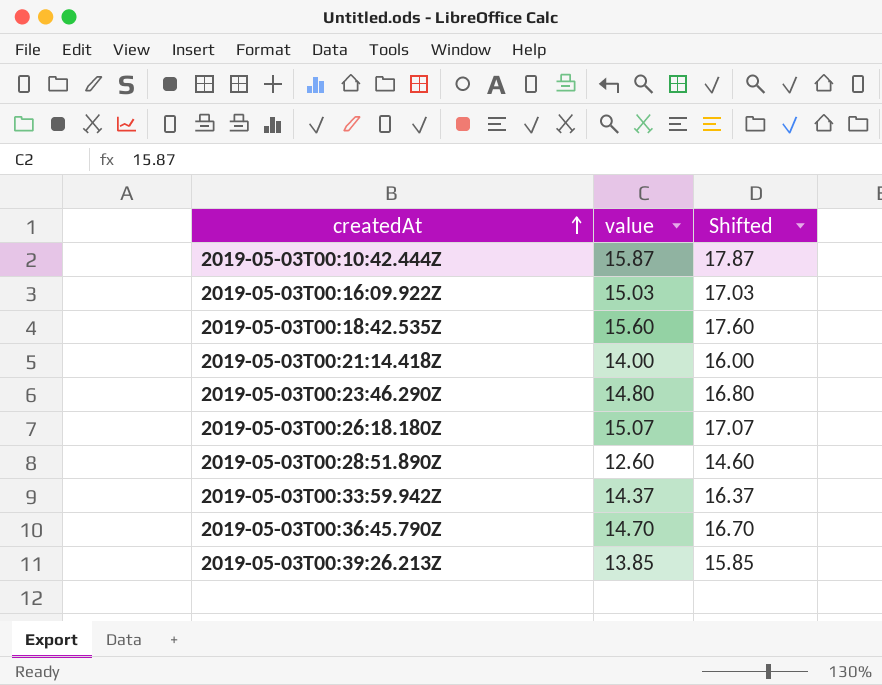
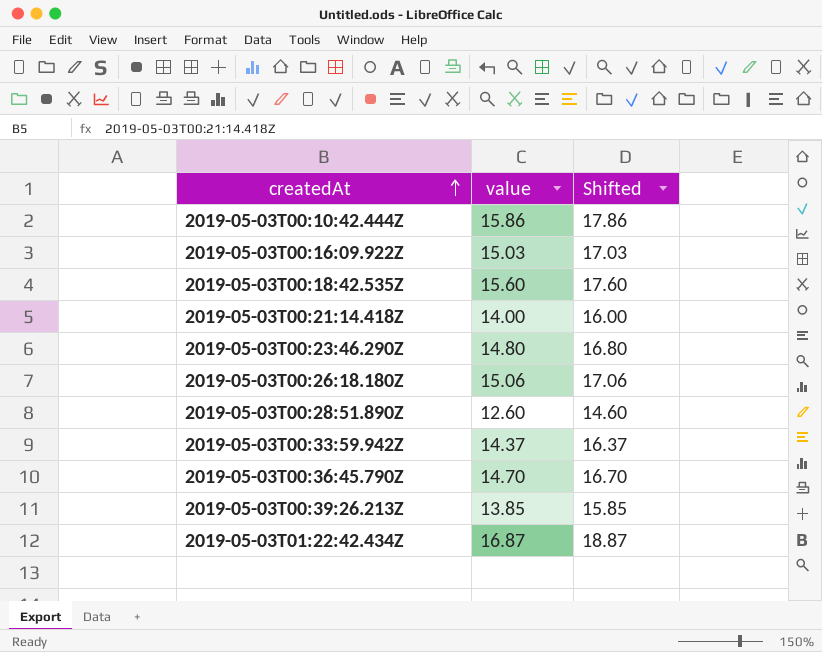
2019-05-03T00:10:42.444Z | value: 15.87 -> 15.86
2019-05-03T00:10:42.444Z | Shifted: 17.87 -> 17.86
2019-05-03T00:26:18.180Z | value: 15.07 -> 15.06
2019-05-03T00:26:18.180Z | Shifted: 17.07 -> 17.06
row 2019-05-03T01:22:42.434Z: none -> 16.87 | 18.87

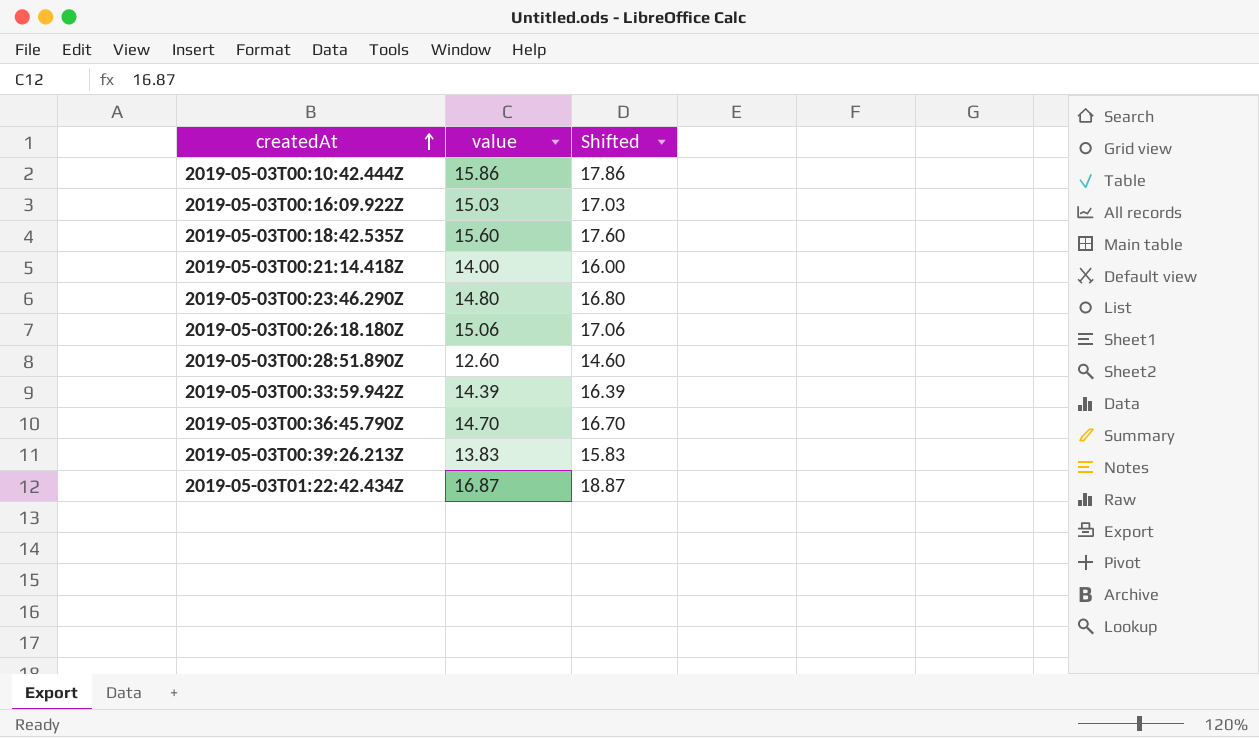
2019-05-03T00:33:59.942Z | value: 14.37 -> 14.39
2019-05-03T00:33:59.942Z | Shifted: 16.37 -> 16.39
2019-05-03T00:39:26.213Z | value: 13.85 -> 13.83
2019-05-03T00:39:26.213Z | Shifted: 15.85 -> 15.83

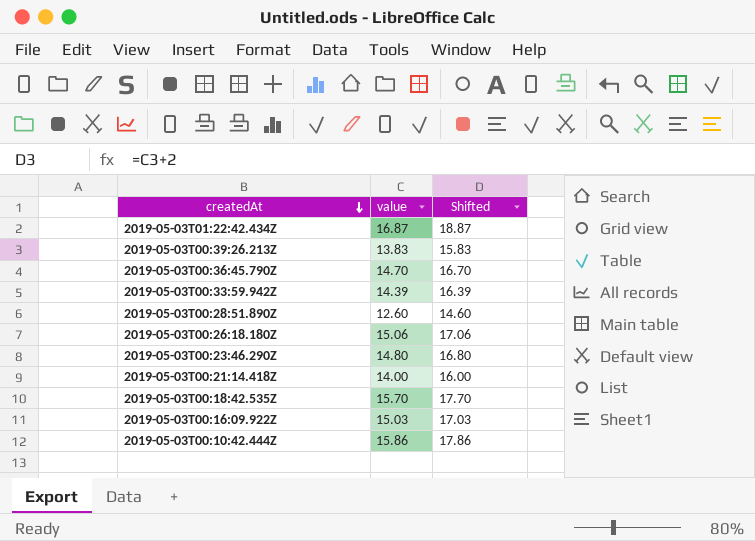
row order: createdAt ascending -> createdAt descending
2019-05-03T00:18:42.535Z | value: 15.60 -> 15.70
2019-05-03T00:18:42.535Z | Shifted: 17.60 -> 17.70

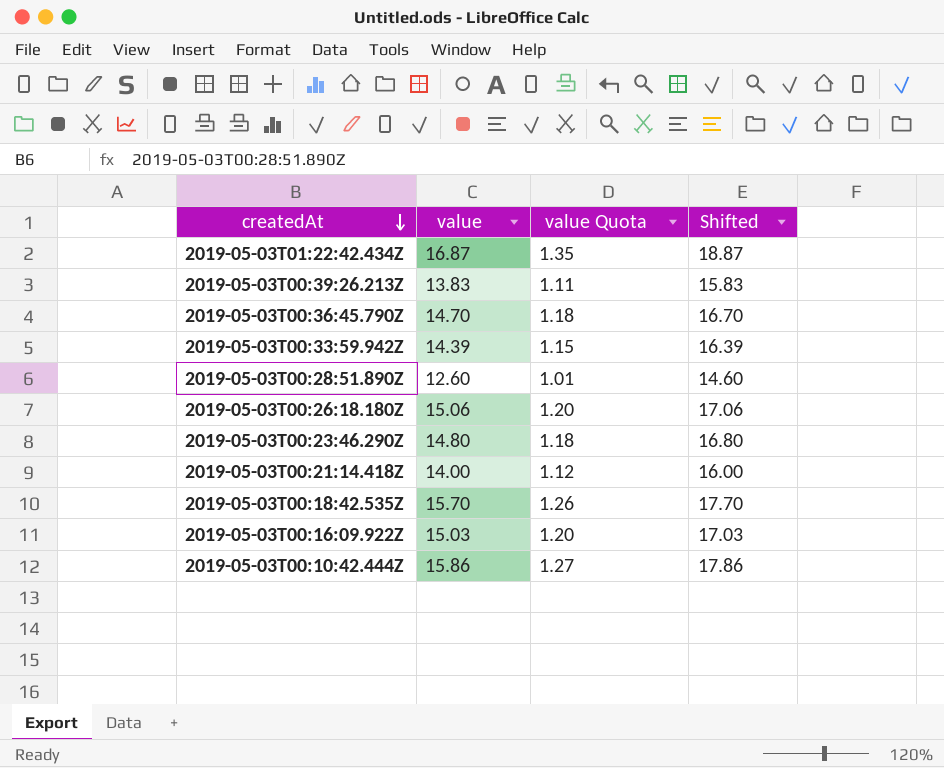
column value Quota | formula: none -> [value] * 0.08

